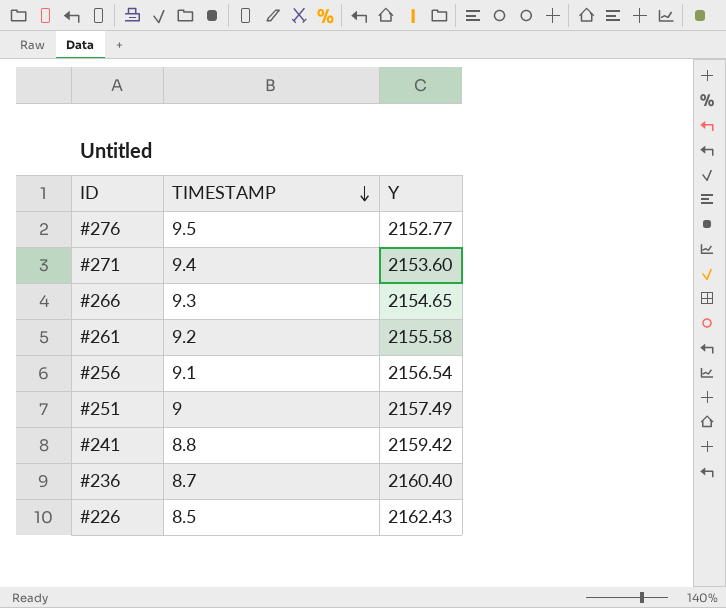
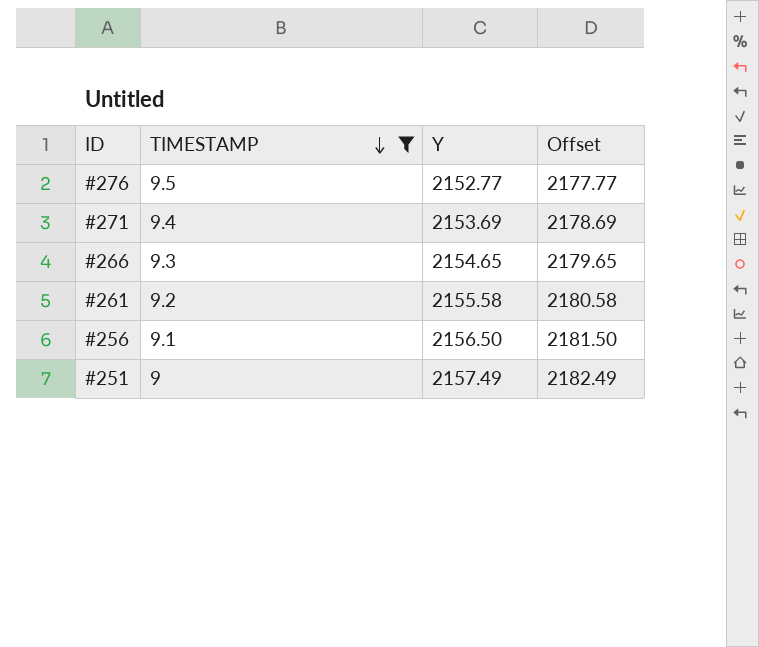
filter: none -> TIMESTAMP >= 9
column Offset | formula: none -> [Y] + 25
#271 | Y: 2153.60 -> 2153.69
#256 | Y: 2156.54 -> 2156.50

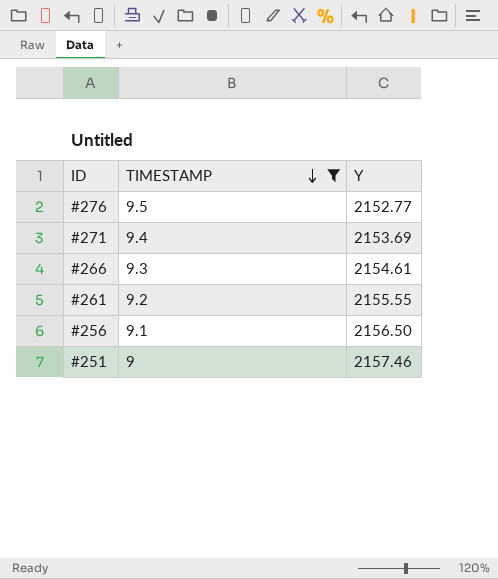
column Offset | formula: [Y] + 25 -> none
#266 | Y: 2154.65 -> 2154.61
#261 | Y: 2155.58 -> 2155.55
#251 | Y: 2157.49 -> 2157.46

